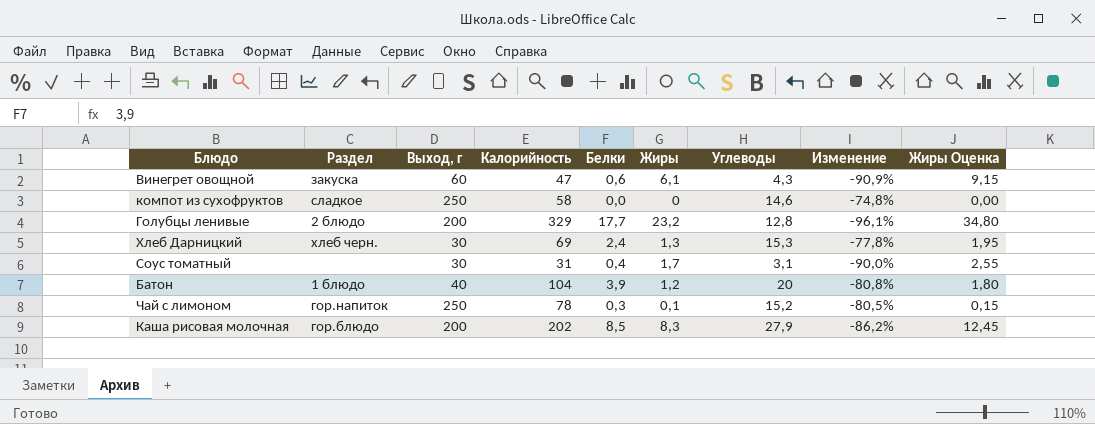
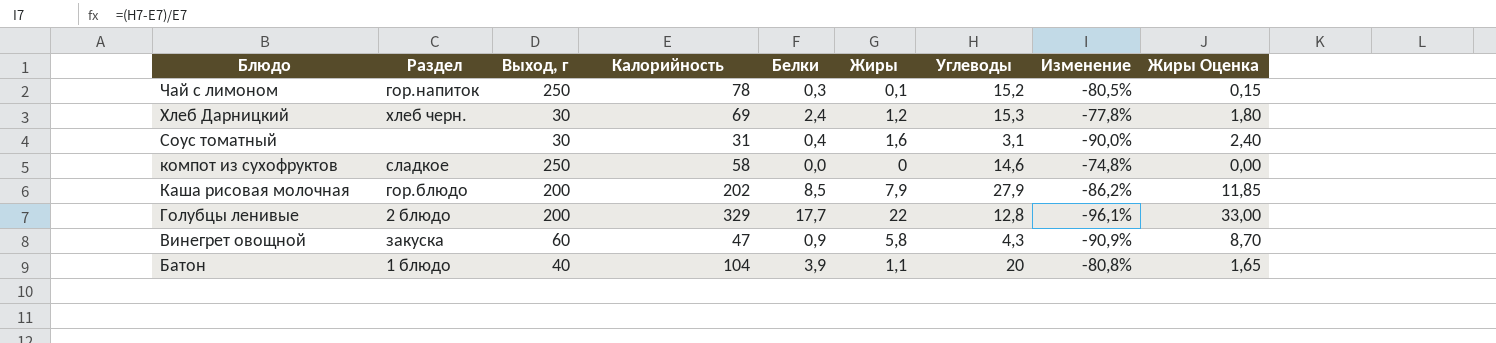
row order: none -> Блюдо descending
Хлеб Дарницкий | Жиры: 1,3 -> 1,2
Хлеб Дарницкий | Жиры Оценка: 1,95 -> 1,80
Соус томатный | Жиры: 1,7 -> 1,6
Соус томатный | Жиры Оценка: 2,55 -> 2,40
Каша рисовая молочная | Жиры: 8,3 -> 7,9
Каша рисовая молочная | Жиры Оценка: 12,45 -> 11,85
Голубцы ленивые | Жиры: 23,2 -> 22
Голубцы ленивые | Жиры Оценка: 34,80 -> 33,00
Винегрет овощной | Белки: 0,6 -> 0,9
Винегрет овощной | Жиры: 6,1 -> 5,8
Винегрет овощной | Жиры Оценка: 9,15 -> 8,70
Батон | Жиры: 1,2 -> 1,1
Батон | Жиры Оценка: 1,80 -> 1,65

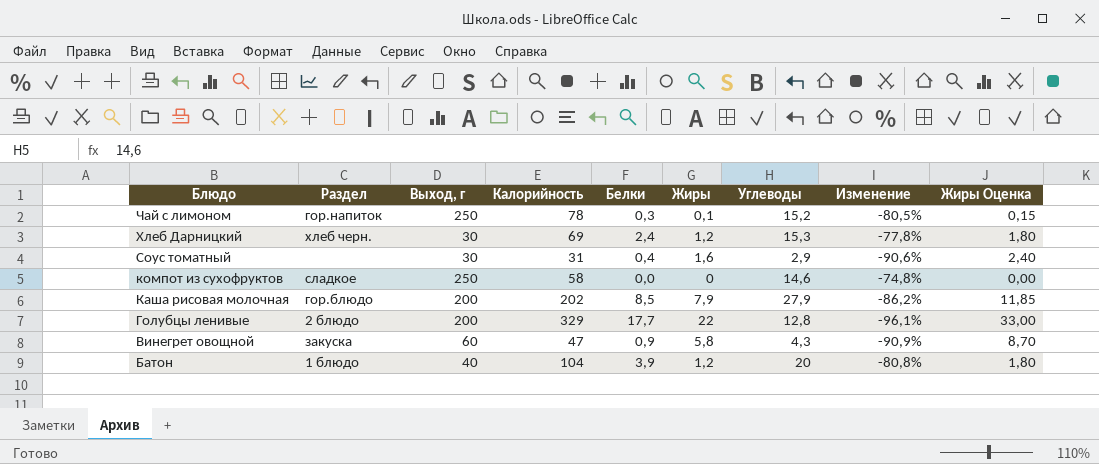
Соус томатный | Углеводы: 3,1 -> 2,9
Соус томатный | Изменение: -90,0% -> -90,6%
Батон | Жиры: 1,1 -> 1,2
Батон | Жиры Оценка: 1,65 -> 1,80

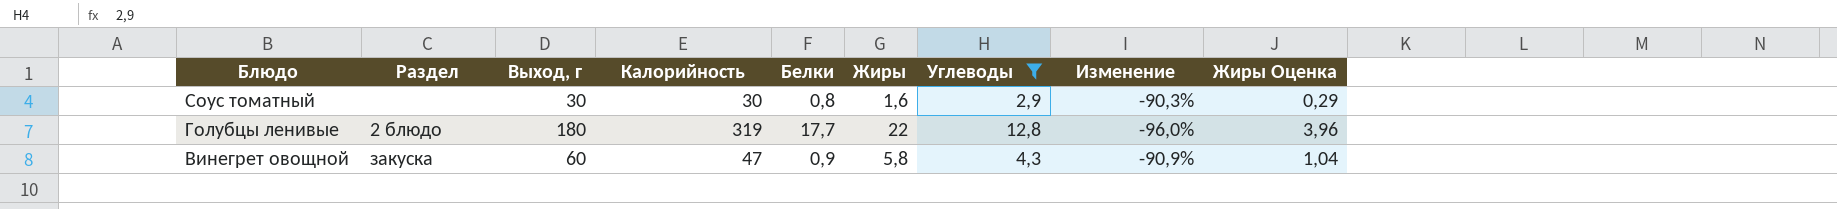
filter: none -> Углеводы <= 12,8
column Жиры Оценка | formula: [Жиры] * 1,5 -> [Жиры] * 0,18
Соус томатный | Калорийность: 31 -> 30
Соус томатный | Белки: 0,4 -> 0,8
Соус томатный | Изменение: -90,6% -> -90,3%
Голубцы ленивые | Выход, г: 200 -> 180
Голубцы ленивые | Калорийность: 329 -> 319
Голубцы ленивые | Изменение: -96,1% -> -96,0%

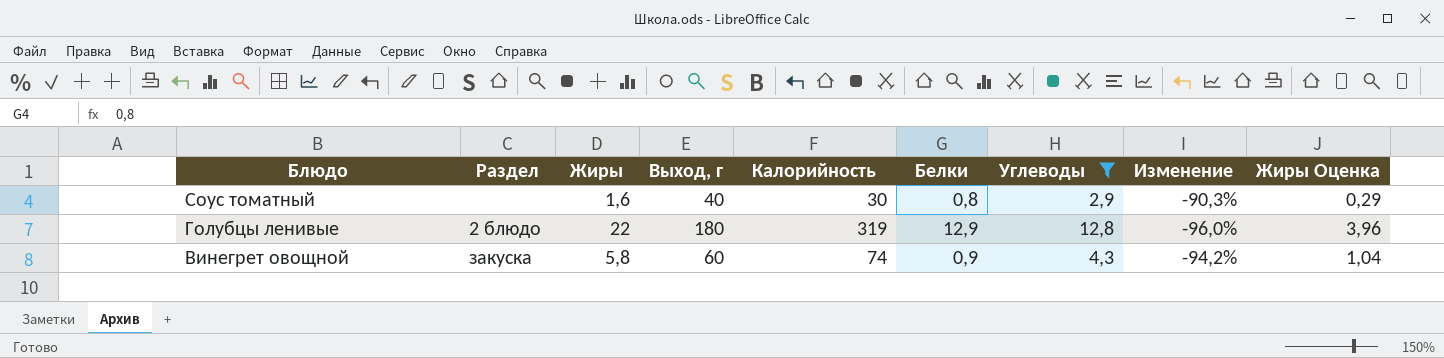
column Жиры | position: 6 -> 3
Соус томатный | Выход, г: 30 -> 40
Голубцы ленивые | Белки: 17,7 -> 12,9
Винегрет овощной | Калорийность: 47 -> 74
Винегрет овощной | Изменение: -90,9% -> -94,2%

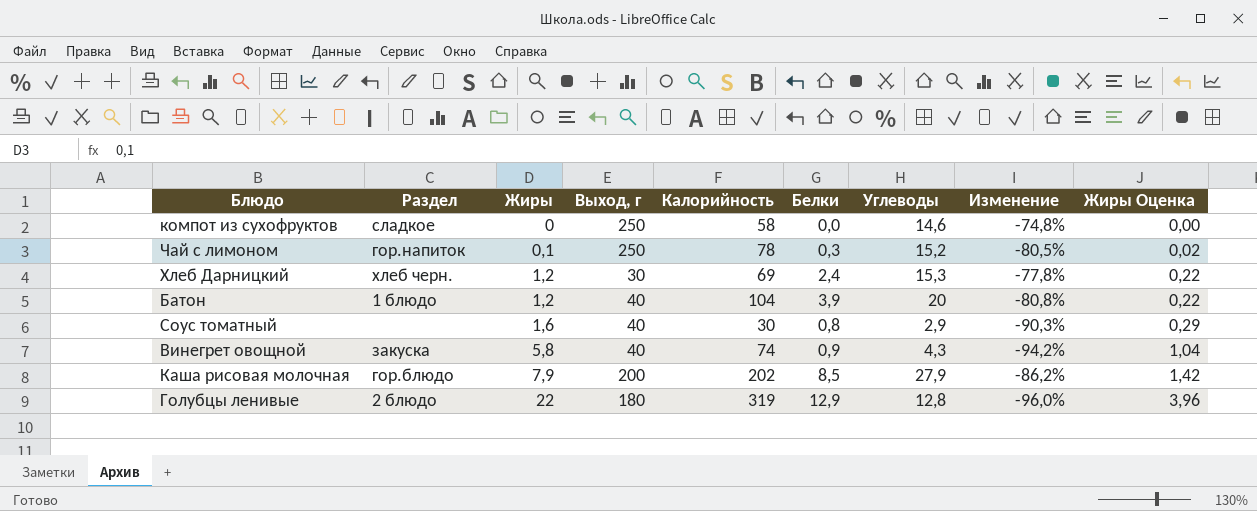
filter: Углеводы <= 12,8 -> none
row order: Блюдо descending -> Жиры ascending
Винегрет овощной | Выход, г: 60 -> 40

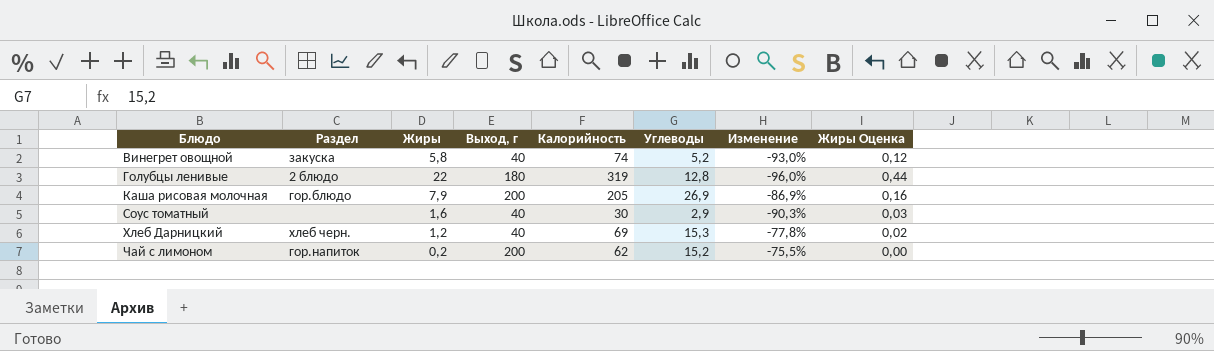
row order: Жиры ascending -> Блюдо ascending
column Белки | position: 6 -> none
column Жиры Оценка | formula: [Жиры] * 0,18 -> [Жиры] * 0,02
row компот из сухофруктов: сладкое | 0 | 250 | 58 | 0,0 | 14,6 | -74,8% | 0,00 -> none
row Батон: 1 блюдо | 1,2 | 40 | 104 | 3,9 | 20 | -80,8% | 0,22 -> none
Винегрет овощной | Углеводы: 4,3 -> 5,2
Винегрет овощной | Изменение: -94,2% -> -93,0%
Каша рисовая молочная | Калорийность: 202 -> 205
Каша рисовая молочная | Углеводы: 27,9 -> 26,9
Каша рисовая молочная | Изменение: -86,2% -> -86,9%
Хлеб Дарницкий | Выход, г: 30 -> 40
Чай с лимоном | Жиры: 0,1 -> 0,2
Чай с лимоном | Выход, г: 250 -> 200
Чай с лимоном | Калорийность: 78 -> 62
Чай с лимоном | Изменение: -80,5% -> -75,5%

